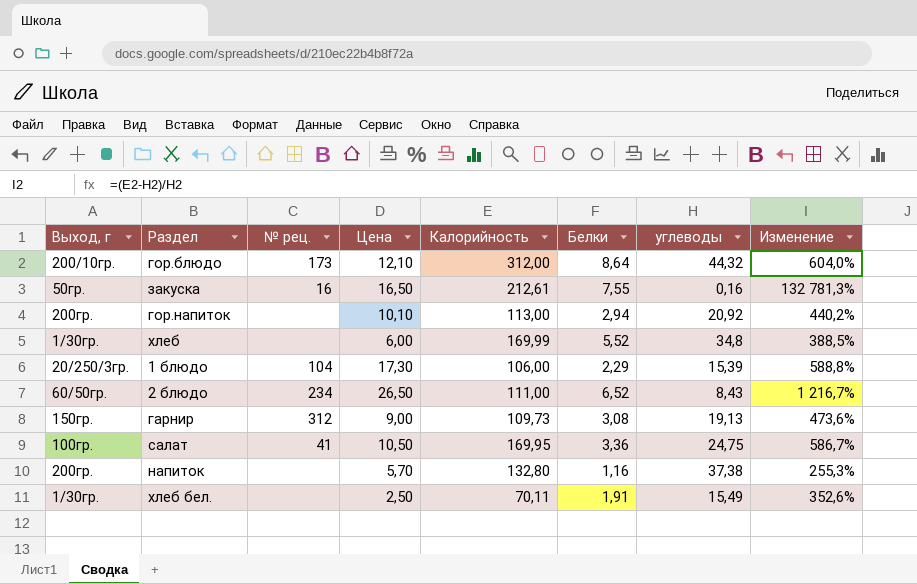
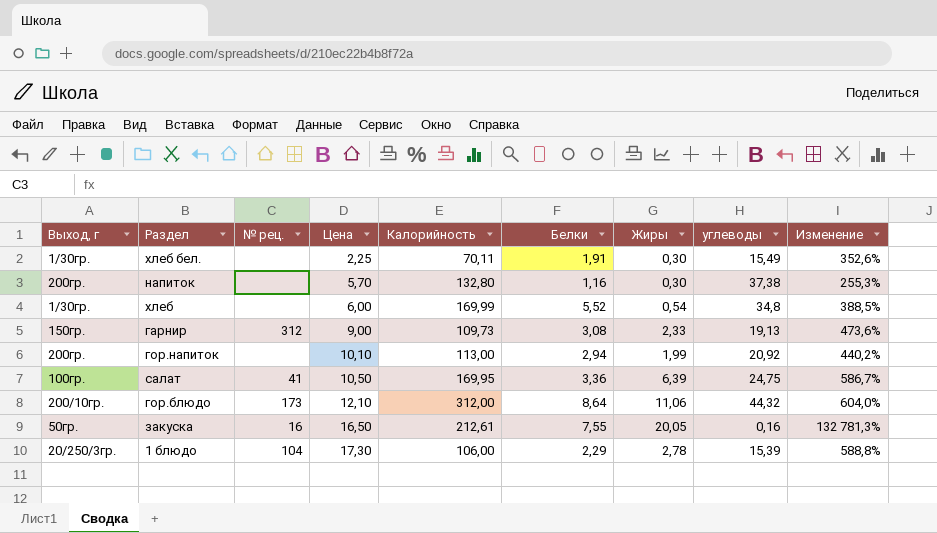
row order: none -> Цена ascending
column Жиры | position: none -> 7
row 2 блюдо: 60/50гр. | 234 | 26,50 | 111,00 | 6,52 | 8,43 | 1 216,7% -> none
хлеб бел. | Цена: 2,50 -> 2,25

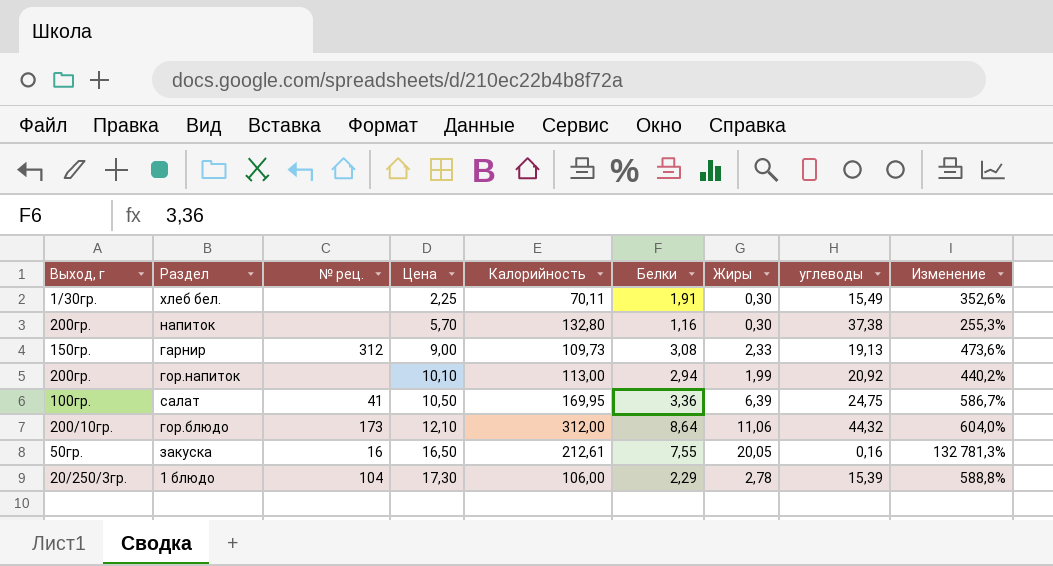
row хлеб: 1/30гр. | none | 6,00 | 169,99 | 5,52 | 0,54 | 34,8 | 388,5% -> none

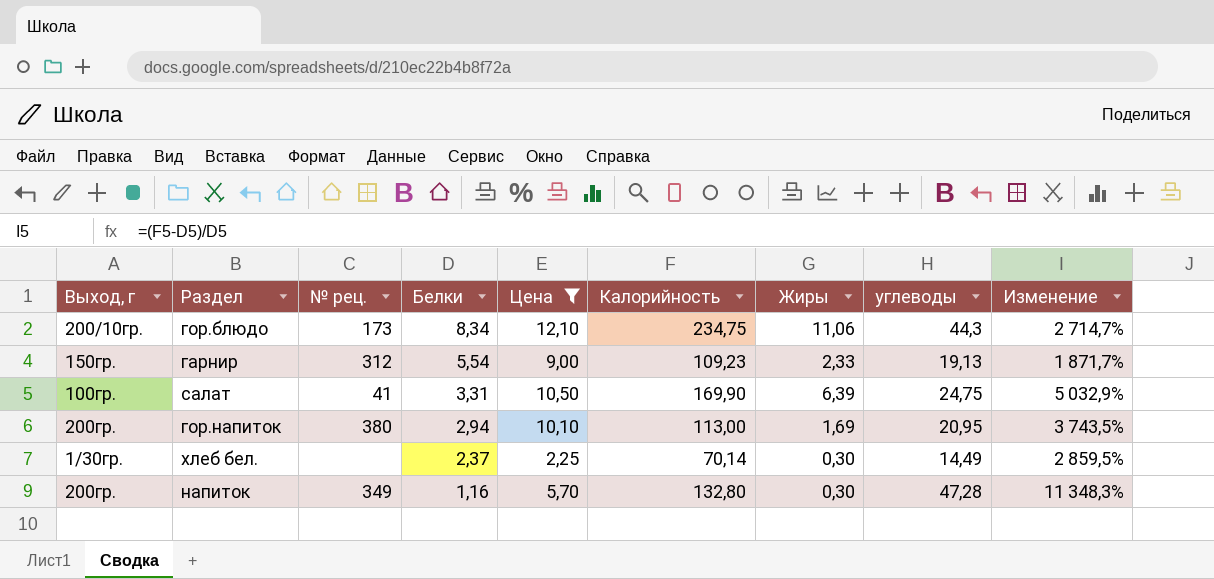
filter: none -> Цена <= 12,10
row order: Цена ascending -> Белки descending
column Белки | position: 6 -> 4
column Изменение | formula: ([Калорийность] - [углеводы]) / [углеводы] -> ([Калорийность] - [Белки]) / [Белки]
гор.блюдо | Белки: 8,64 -> 8,34
гор.блюдо | Калорийность: 312,00 -> 234,75
гор.блюдо | углеводы: 44,32 -> 44,3
гарнир | Белки: 3,08 -> 5,54
гарнир | Калорийность: 109,73 -> 109,23
салат | Белки: 3,36 -> 3,31
салат | Калорийность: 169,95 -> 169,90
гор.напиток | № рец.: none -> 380
гор.напиток | Жиры: 1,99 -> 1,69
гор.напиток | углеводы: 20,92 -> 20,95
хлеб бел. | Белки: 1,91 -> 2,37
хлеб бел. | Калорийность: 70,11 -> 70,14
хлеб бел. | углеводы: 15,49 -> 14,49
напиток | № рец.: none -> 349
напиток | углеводы: 37,38 -> 47,28

